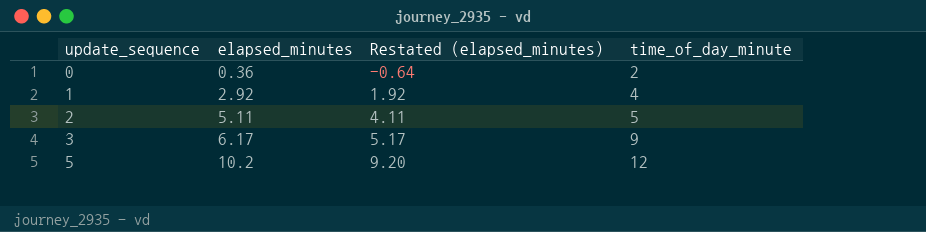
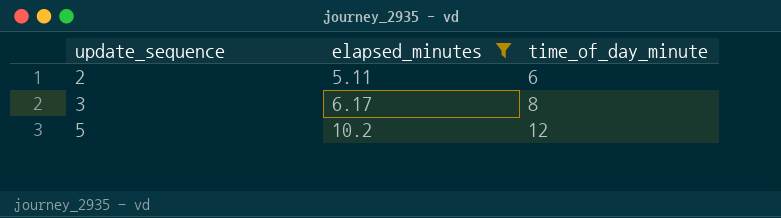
filter: none -> elapsed_minutes >= 5.11
column Restated (elapsed_minutes) | formula: [elapsed_minutes] - 1 -> none
2 | time_of_day_minute: 5 -> 6
3 | time_of_day_minute: 9 -> 8

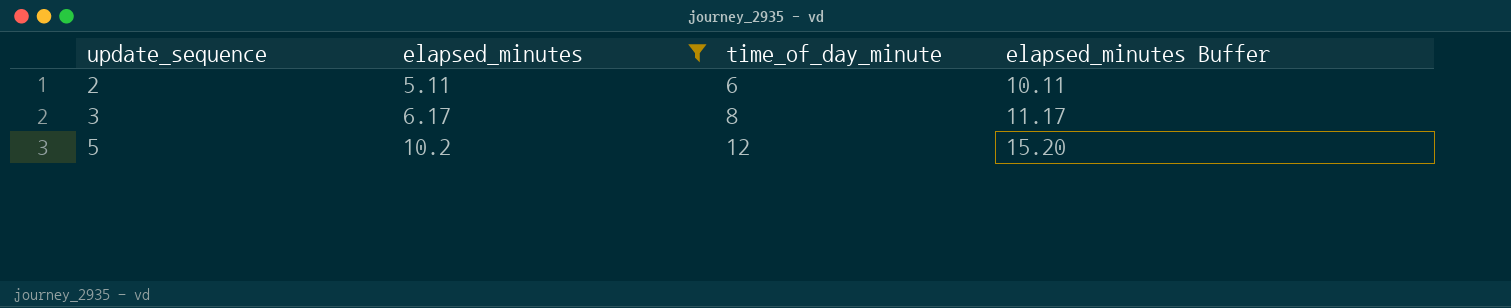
column elapsed_minutes Buffer | formula: none -> [elapsed_minutes] + 5

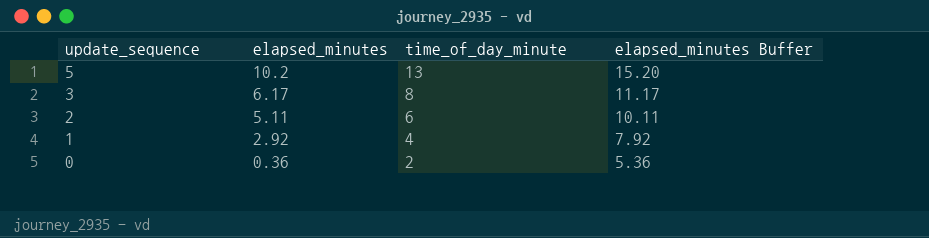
filter: elapsed_minutes >= 5.11 -> none
row order: update_sequence ascending -> update_sequence descending
5 | time_of_day_minute: 12 -> 13

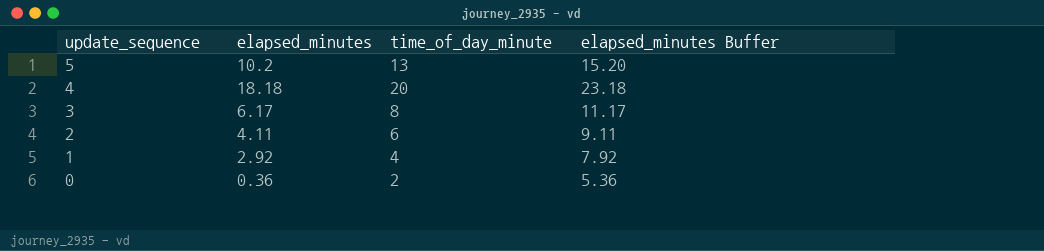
row 4: none -> 18.18 | 20 | 23.18
2 | elapsed_minutes: 5.11 -> 4.11
2 | elapsed_minutes Buffer: 10.11 -> 9.11

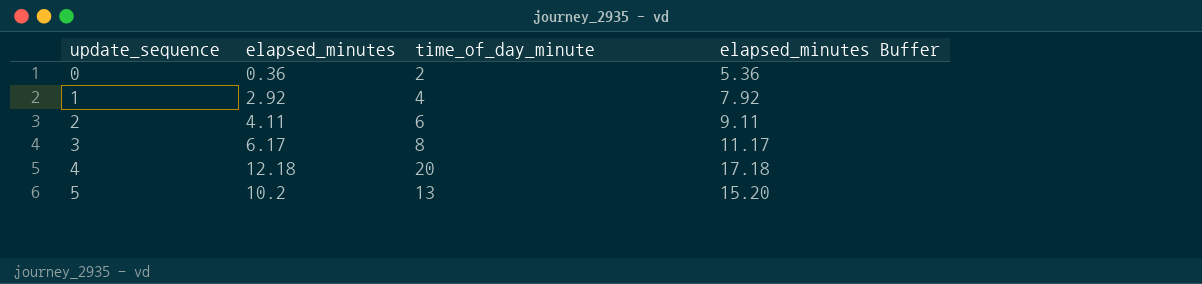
row order: update_sequence descending -> update_sequence ascending
4 | elapsed_minutes: 18.18 -> 12.18
4 | elapsed_minutes Buffer: 23.18 -> 17.18

